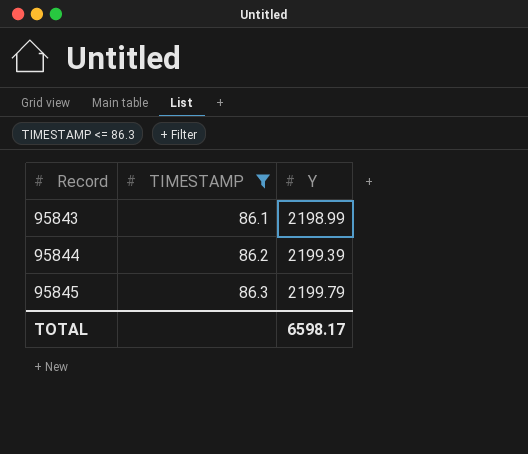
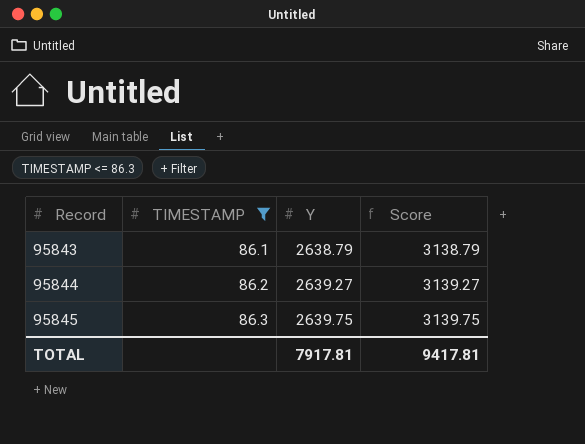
column Score | formula: none -> [Y] + 500
95843 | Y: 2198.99 -> 2638.79
95844 | Y: 2199.39 -> 2639.27
95845 | Y: 2199.79 -> 2639.75
TOTAL | Y: 6598.17 -> 7917.81

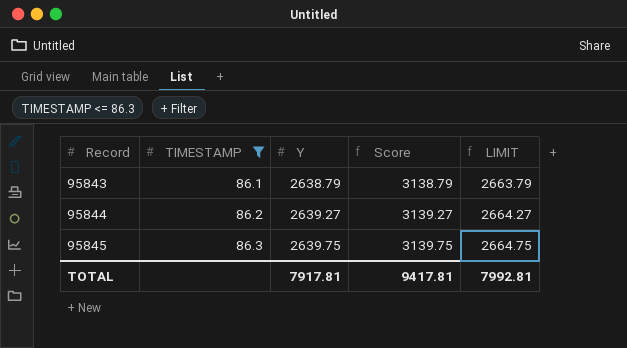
column LIMIT | formula: none -> [Y] + 25

